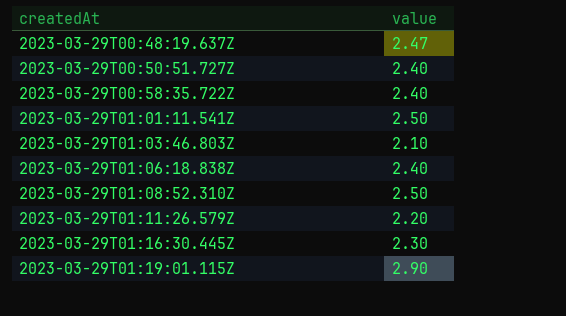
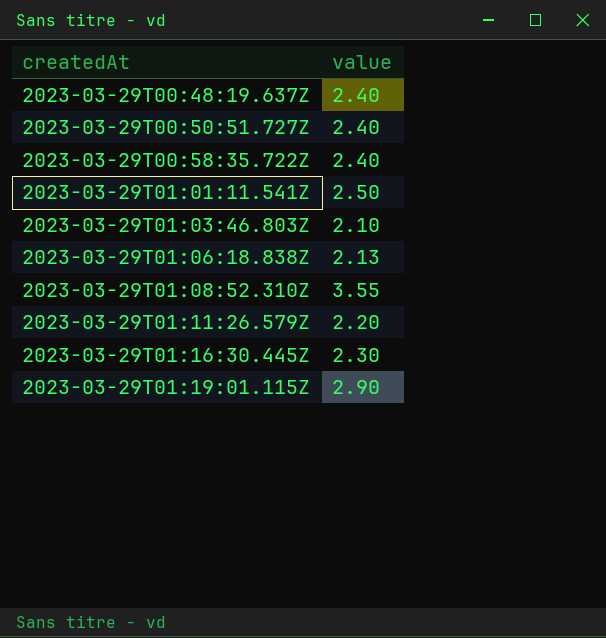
2023-03-29T00:48:19.637Z | value: 2.47 -> 2.40
2023-03-29T01:06:18.838Z | value: 2.40 -> 2.13
2023-03-29T01:08:52.310Z | value: 2.50 -> 3.55

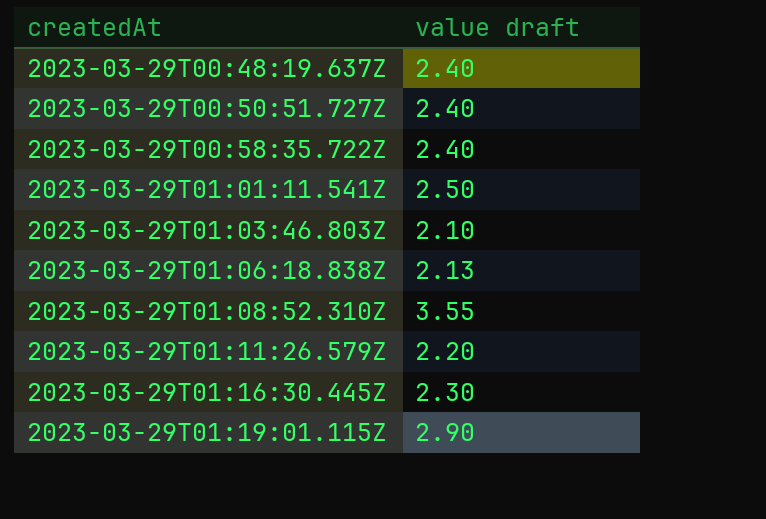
column name: value -> value draft

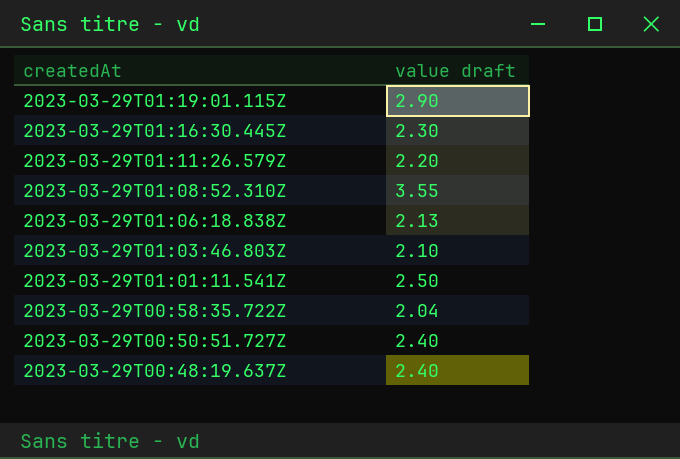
row order: createdAt ascending -> createdAt descending
2023-03-29T00:58:35.722Z | value draft: 2.40 -> 2.04

